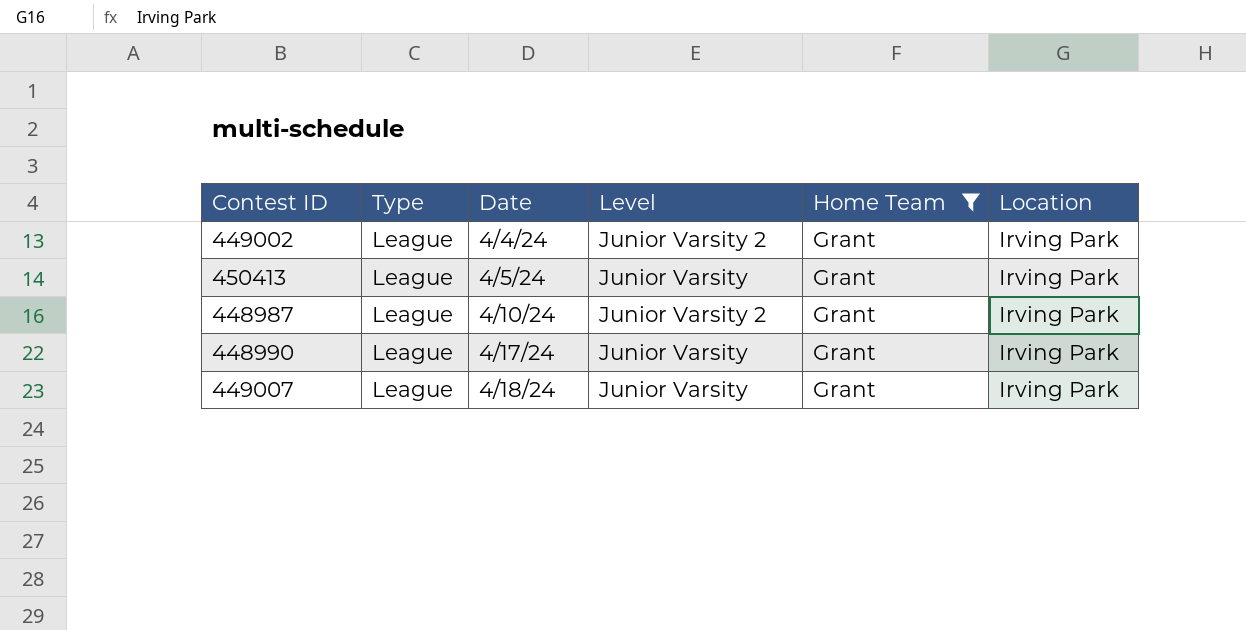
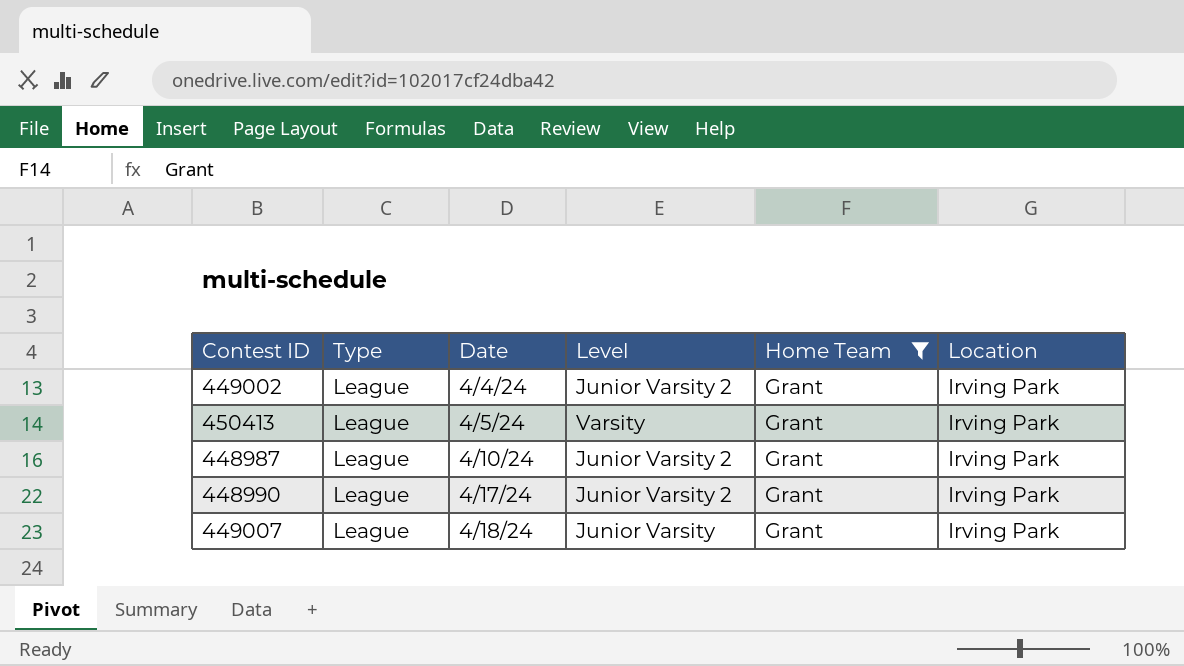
450413 | Level: Junior Varsity -> Varsity
448990 | Level: Junior Varsity -> Junior Varsity 2

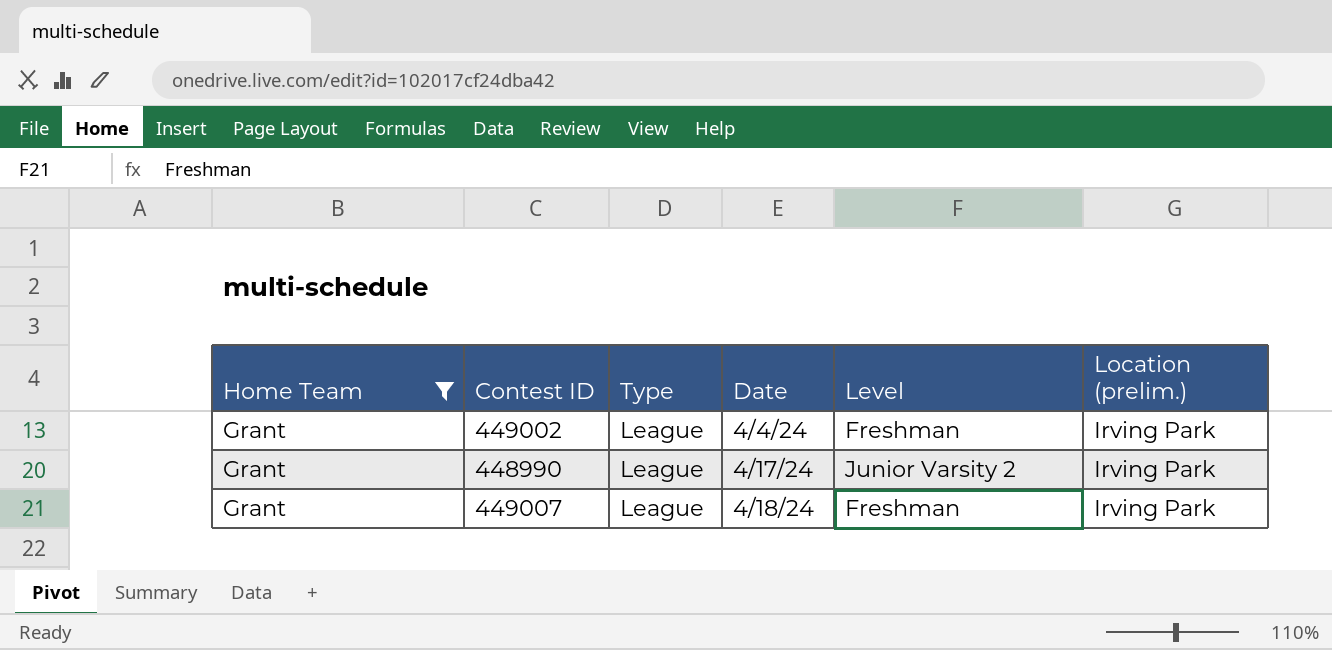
column Home Team | position: 5 -> 1
column name: Location -> Location (prelim.)
row 450413: League | 4/5/24 | Varsity | Grant | Irving Park -> none
row 448987: League | 4/10/24 | Junior Varsity 2 | Grant | Irving Park -> none
449002 | Level: Junior Varsity 2 -> Freshman
449007 | Level: Junior Varsity -> Freshman

